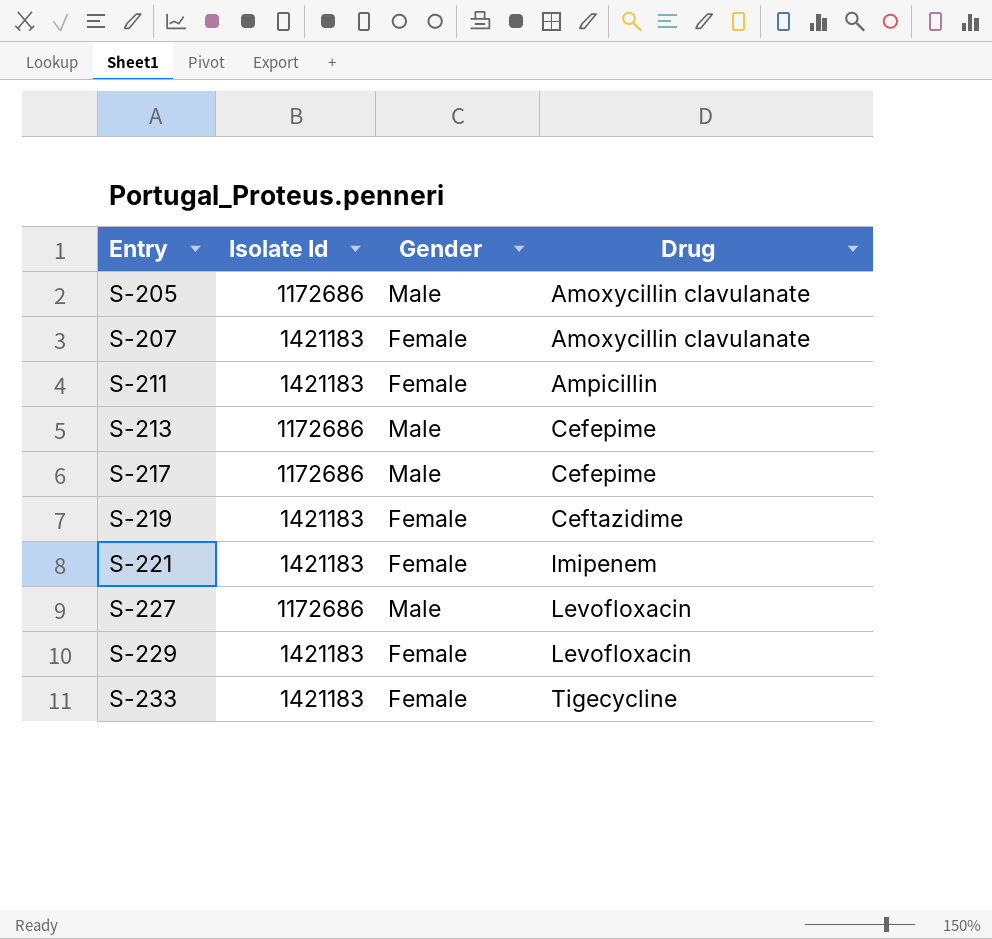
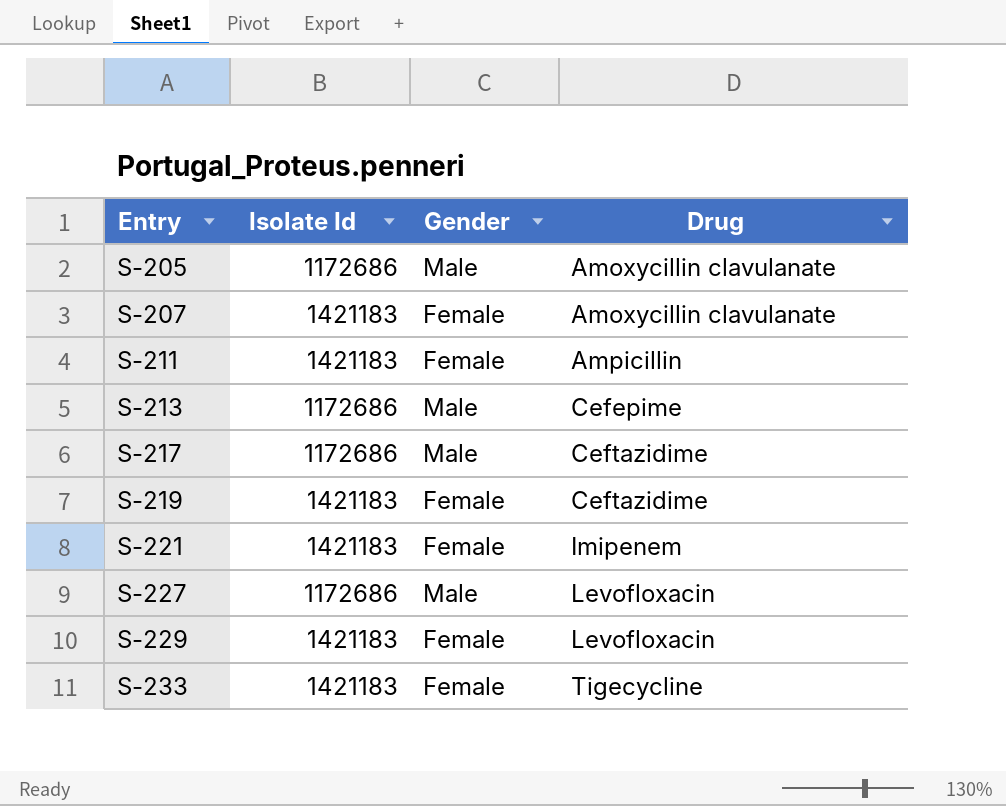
S-217 | Drug: Cefepime -> Ceftazidime

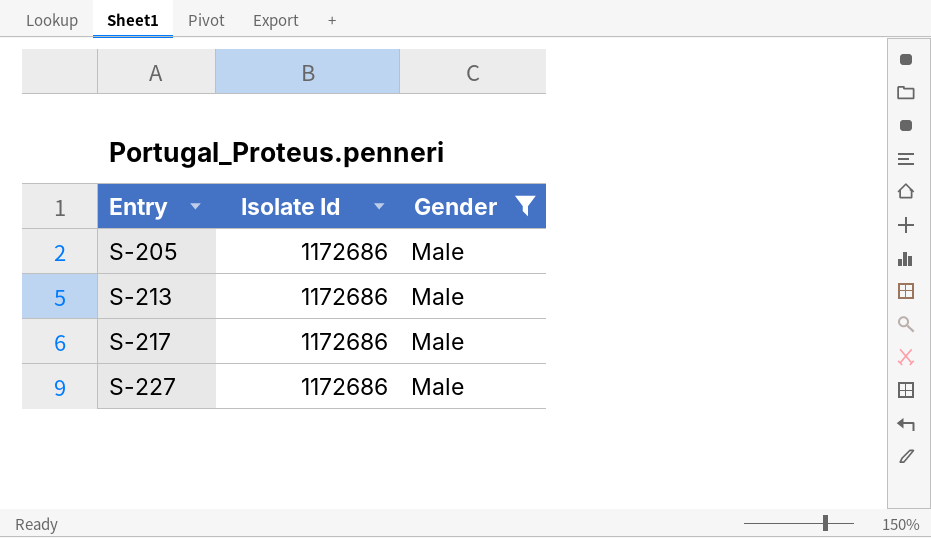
filter: none -> Gender = Male
column Drug | position: 4 -> none

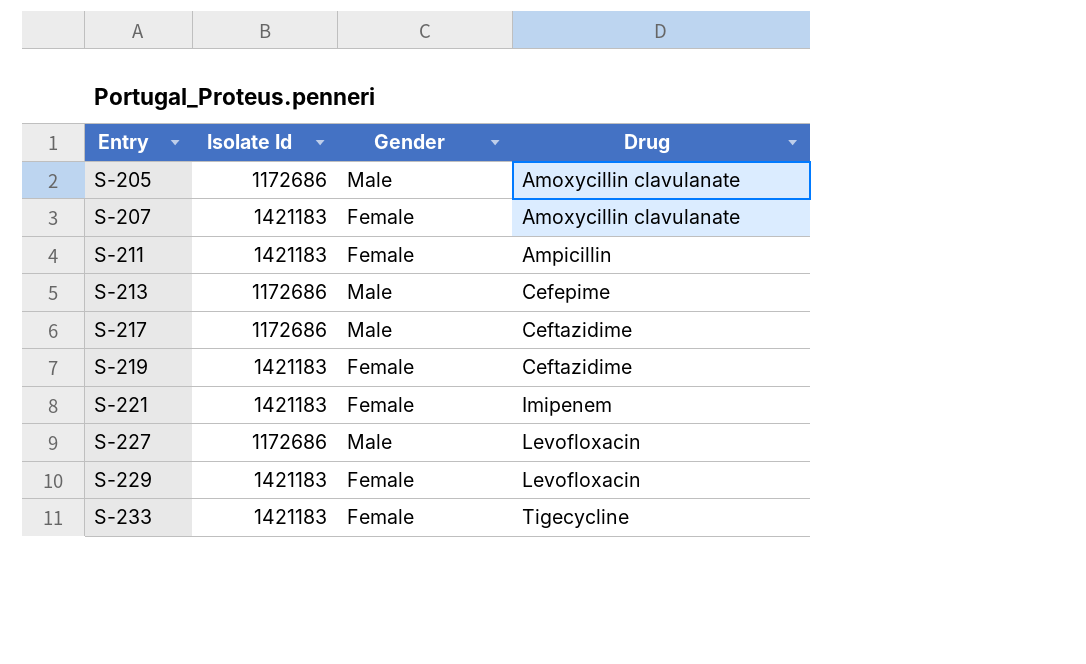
filter: Gender = Male -> none
column Drug | position: none -> 4

